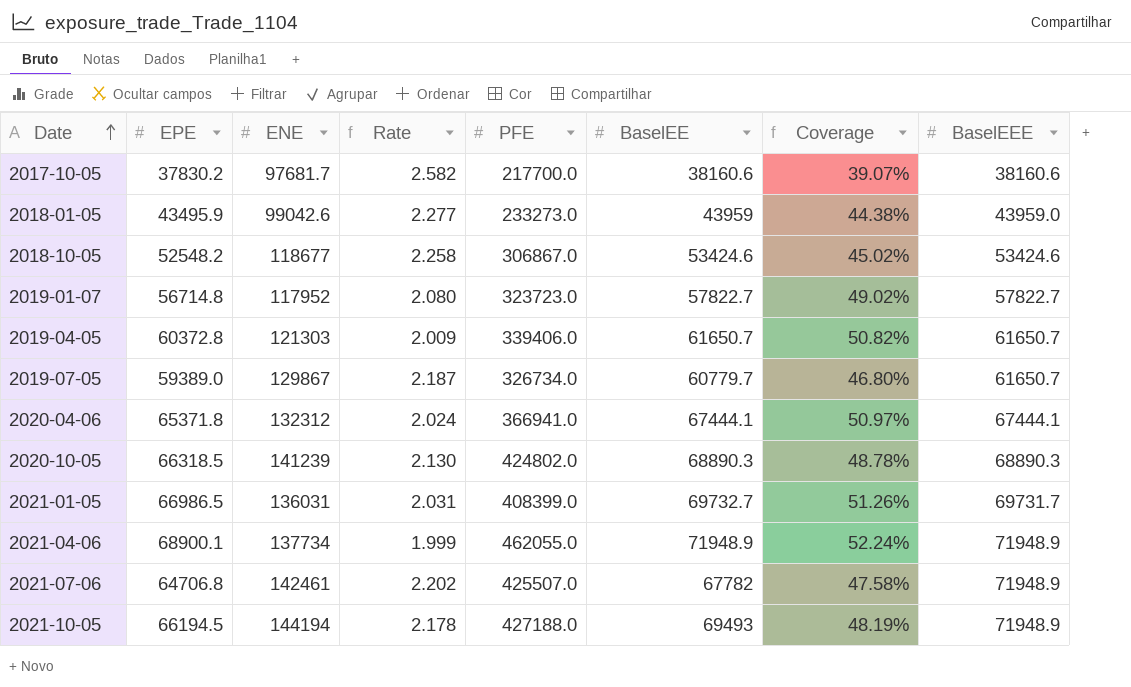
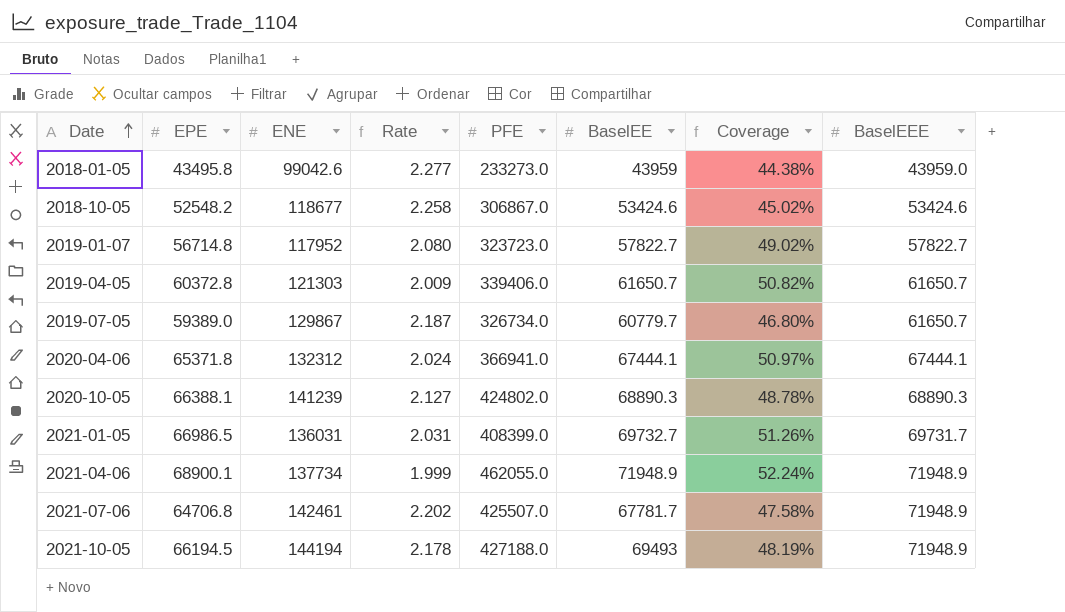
row 2017-10-05: 37830.2 | 97681.7 | 2.582 | 217700.0 | 38160.6 | 39.07% | 38160.6 -> none
2018-01-05 | EPE: 43495.9 -> 43495.8
2020-10-05 | EPE: 66318.5 -> 66388.1
2020-10-05 | Rate: 2.130 -> 2.127
2021-07-06 | BaselEE: 67782 -> 67781.7

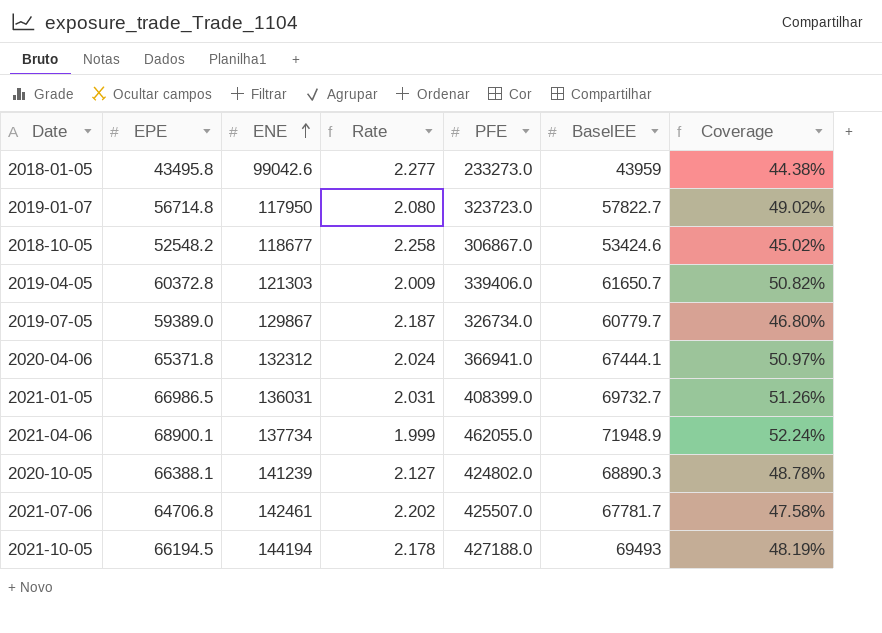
row order: Date ascending -> ENE ascending
column BaselEEE | position: 8 -> none
2019-01-07 | ENE: 117952 -> 117950

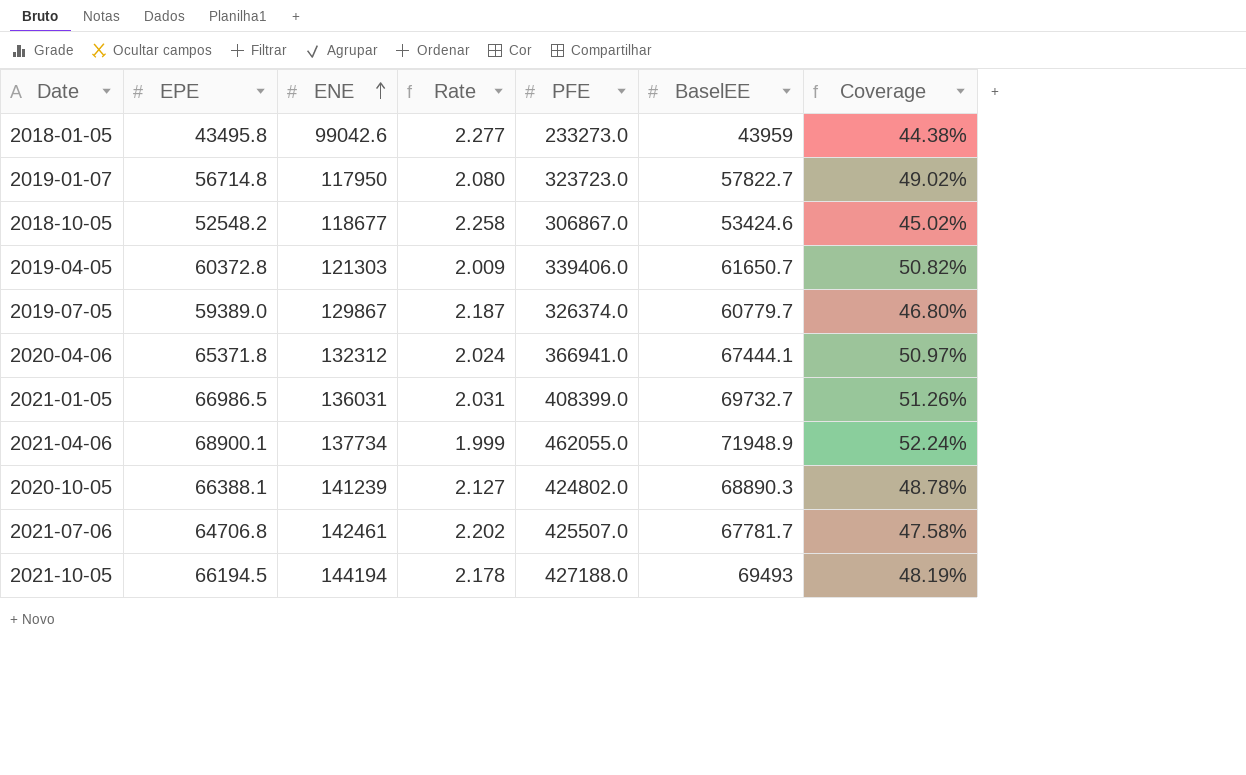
2019-07-05 | PFE: 326734.0 -> 326374.0

